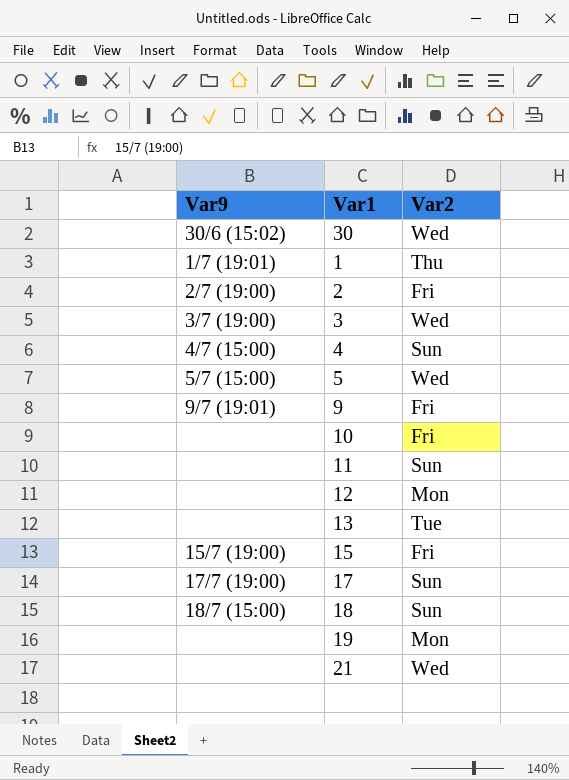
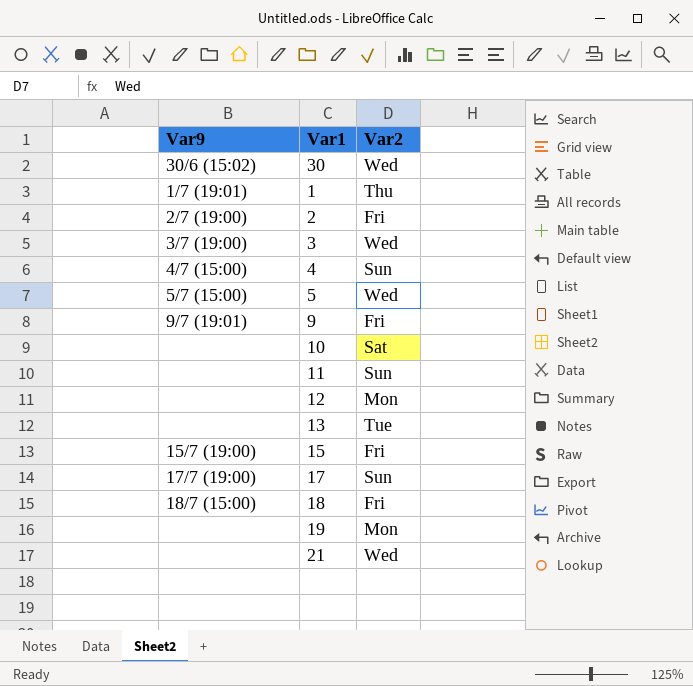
10 | Var2: Fri -> Sat
18 | Var2: Sun -> Fri

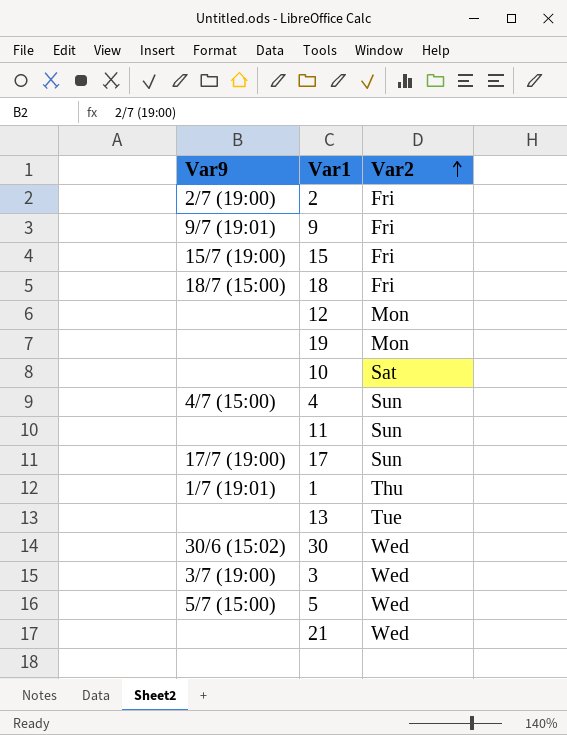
row order: none -> Var2 ascending

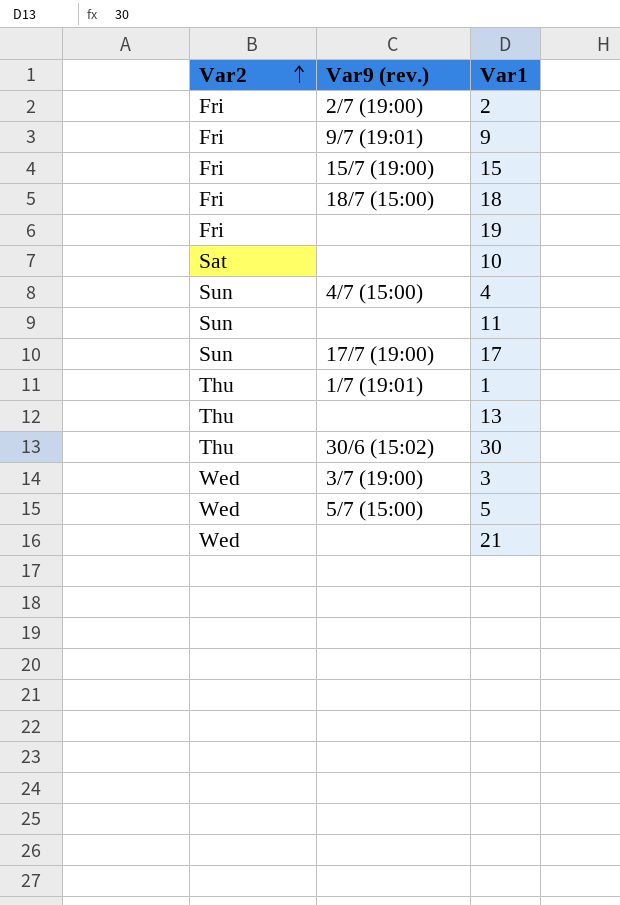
column Var2 | position: 3 -> 1
column name: Var9 -> Var9 (rev.)
row 12: none | Mon -> none
19 | Var2: Mon -> Fri
13 | Var2: Tue -> Thu
30 | Var2: Wed -> Thu

